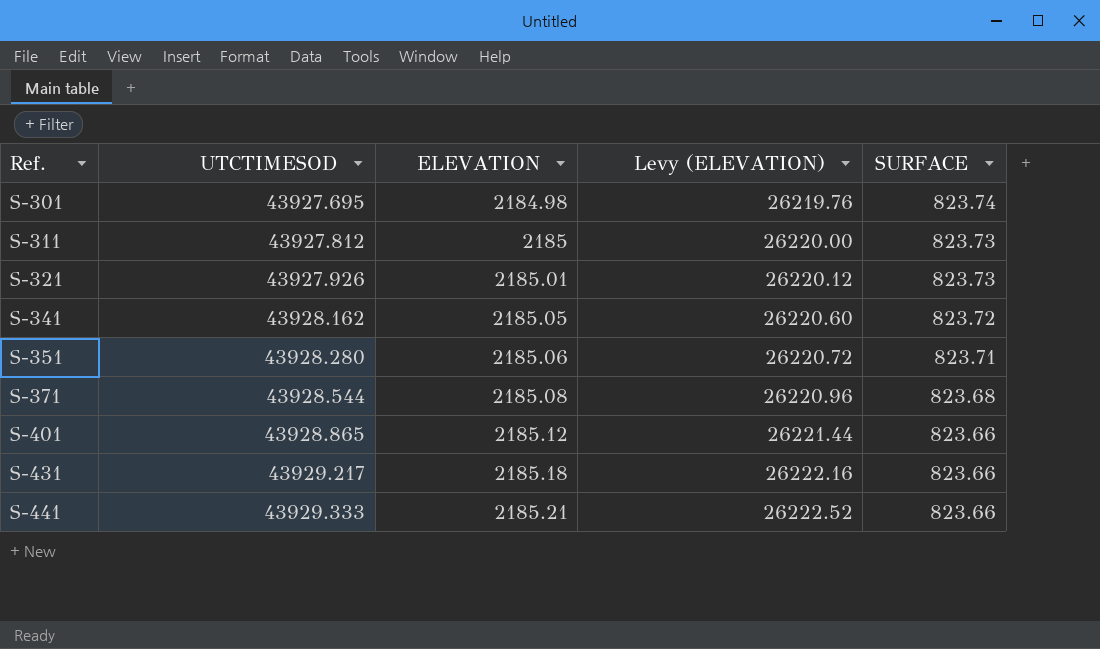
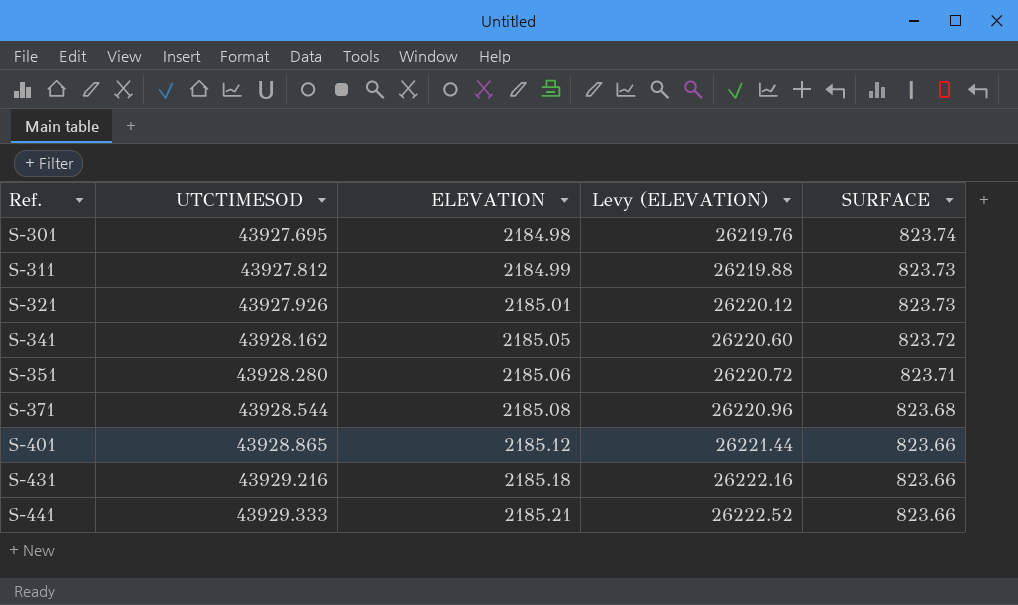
S-311 | ELEVATION: 2185 -> 2184.99
S-311 | Levy (ELEVATION): 26220.00 -> 26219.88
S-431 | UTCTIMESOD: 43929.217 -> 43929.216

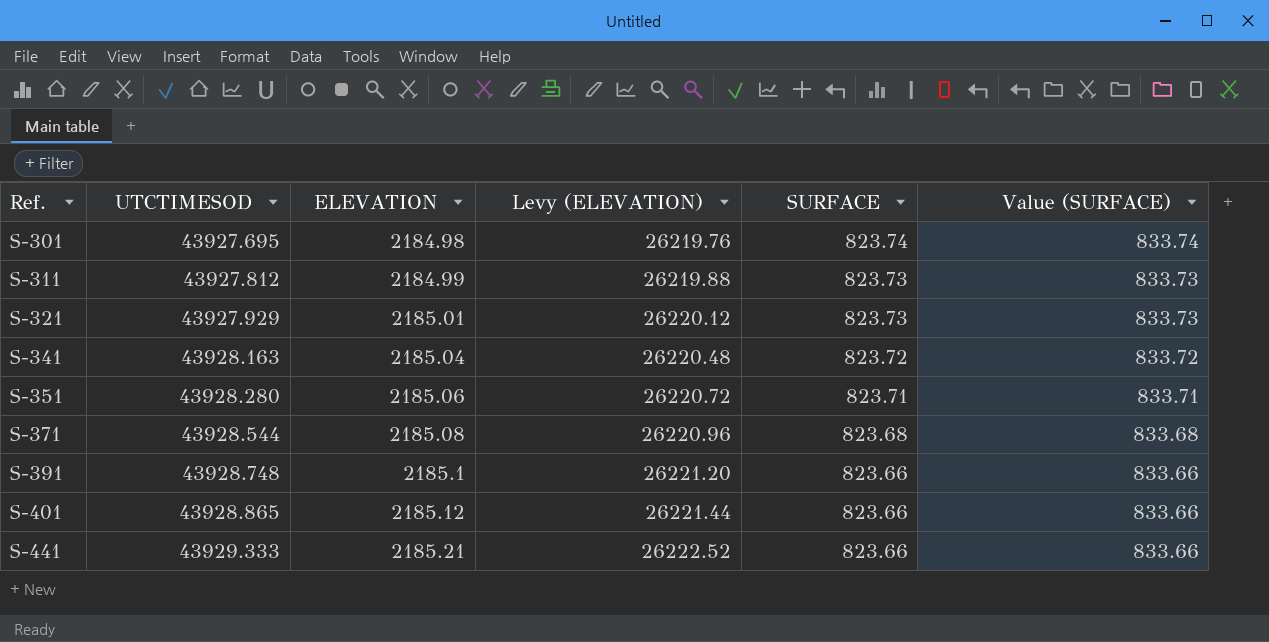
column Value (SURFACE) | formula: none -> [SURFACE] + 10
row S-431: 43929.216 | 2185.18 | 26222.16 | 823.66 -> none
S-321 | UTCTIMESOD: 43927.926 -> 43927.929
S-341 | UTCTIMESOD: 43928.162 -> 43928.163
S-341 | ELEVATION: 2185.05 -> 2185.04
S-341 | Levy (ELEVATION): 26220.60 -> 26220.48
row S-391: none -> 43928.748 | 2185.1 | 26221.20 | 823.66 | 833.66

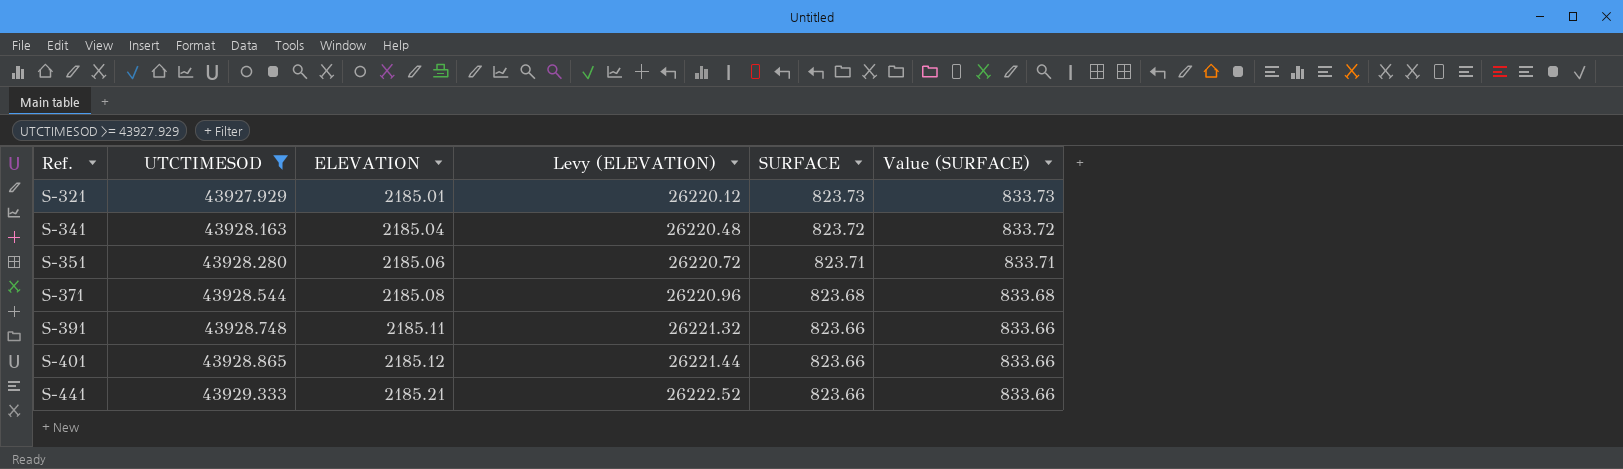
filter: none -> UTCTIMESOD >= 43927.929
S-391 | ELEVATION: 2185.1 -> 2185.11
S-391 | Levy (ELEVATION): 26221.20 -> 26221.32

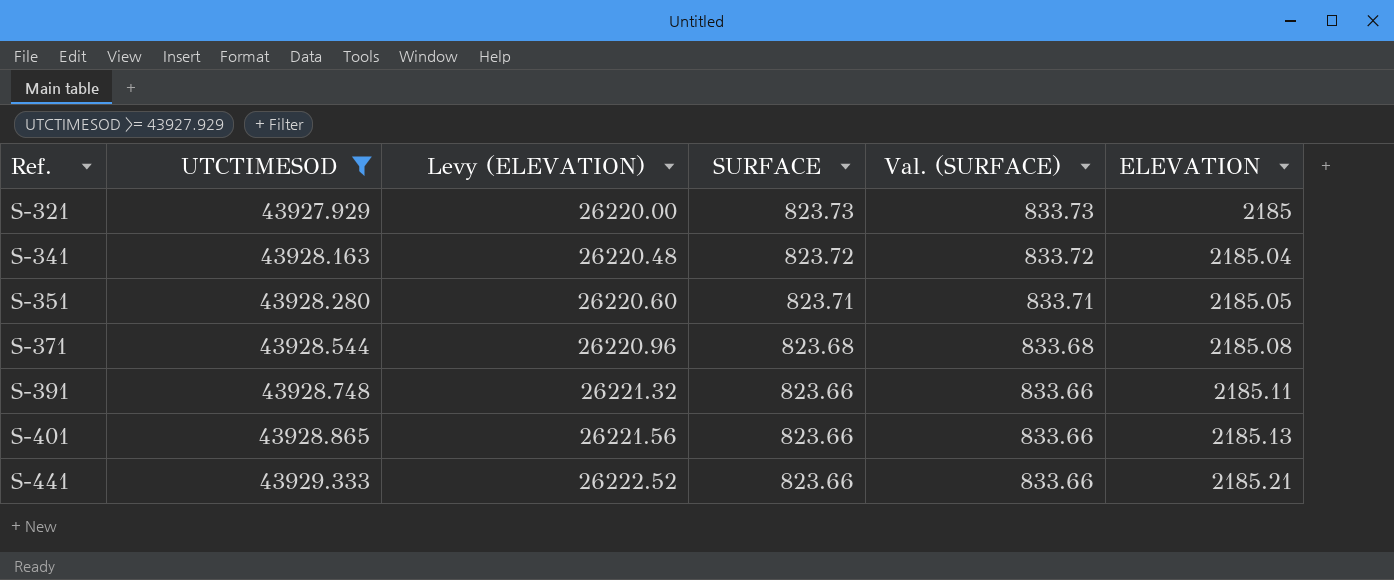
column name: Value (SURFACE) -> Val. (SURFACE)
column ELEVATION | position: 3 -> 6
S-321 | Levy (ELEVATION): 26220.12 -> 26220.00
S-321 | ELEVATION: 2185.01 -> 2185
S-351 | Levy (ELEVATION): 26220.72 -> 26220.60
S-351 | ELEVATION: 2185.06 -> 2185.05
S-401 | Levy (ELEVATION): 26221.44 -> 26221.56
S-401 | ELEVATION: 2185.12 -> 2185.13

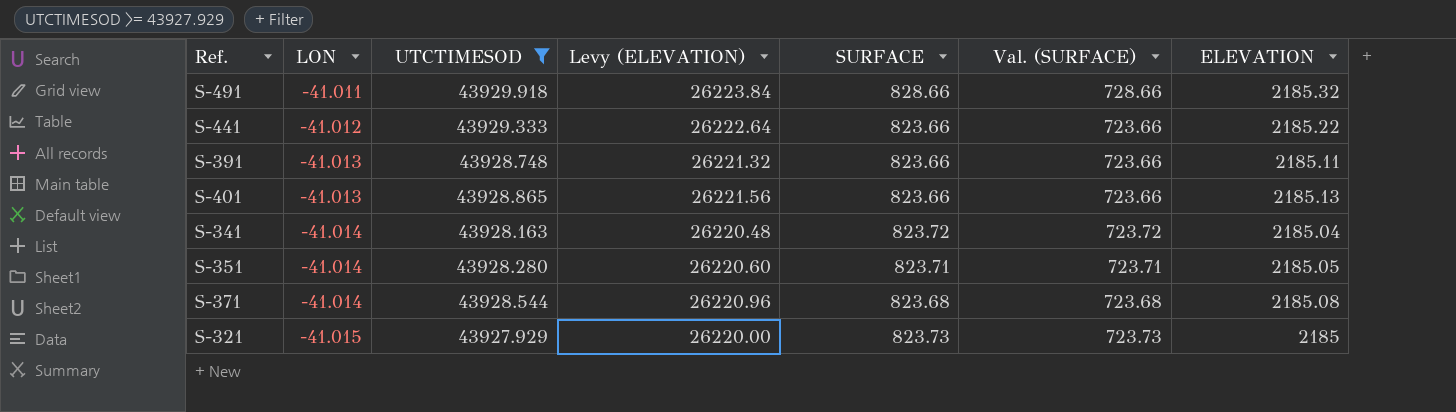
row order: Ref. ascending -> LON descending
column LON | position: none -> 2
column Val. (SURFACE) | formula: [SURFACE] + 10 -> [SURFACE] - 100
row S-491: none -> -41.011 | 43929.918 | 26223.84 | 828.66 | 728.66 | 2185.32
S-441 | Levy (ELEVATION): 26222.52 -> 26222.64
S-441 | ELEVATION: 2185.21 -> 2185.22

